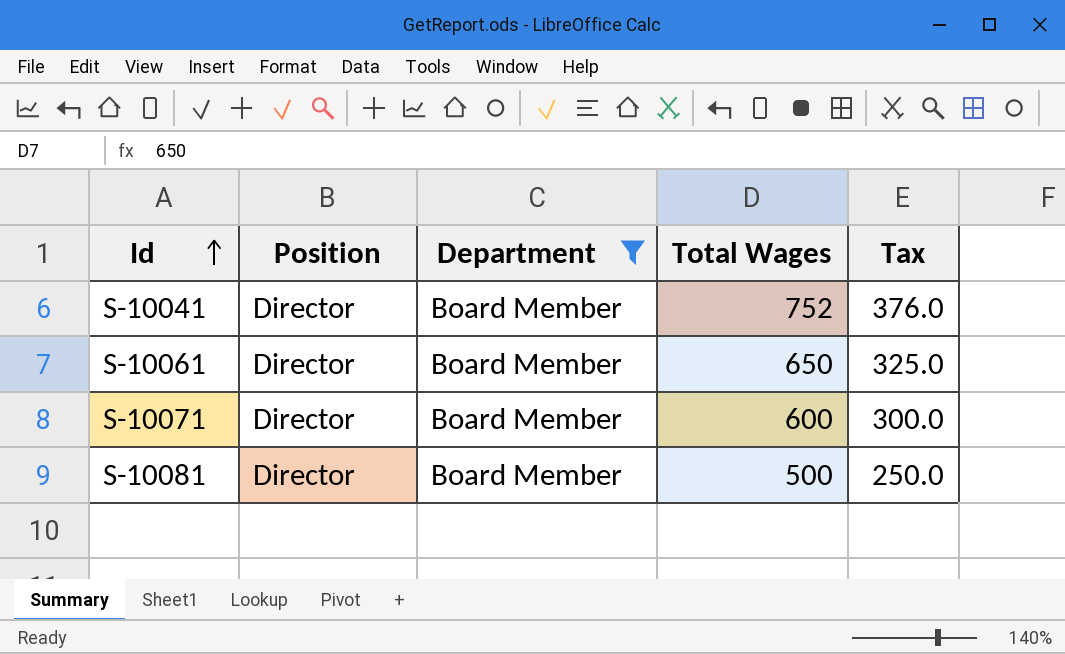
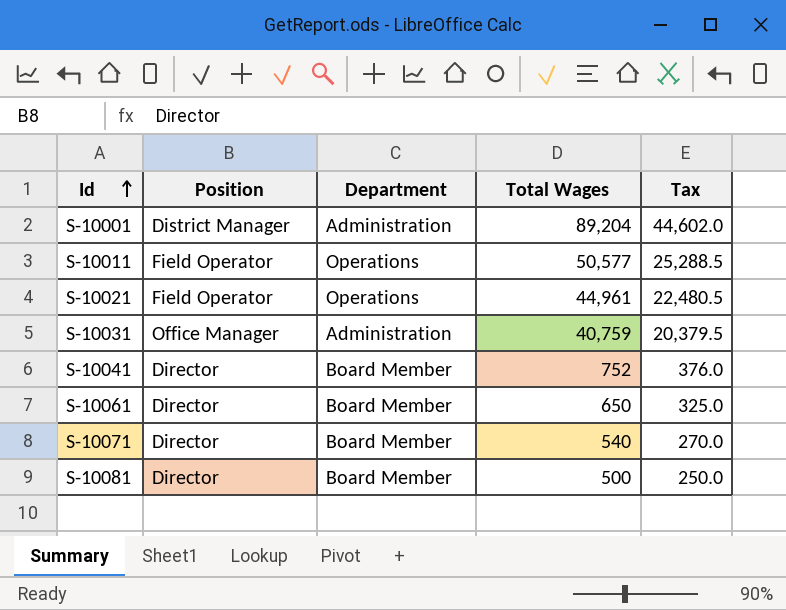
filter: Department = Board Member -> none
S-10071 | Total Wages: 600 -> 540
S-10071 | Tax: 300.0 -> 270.0

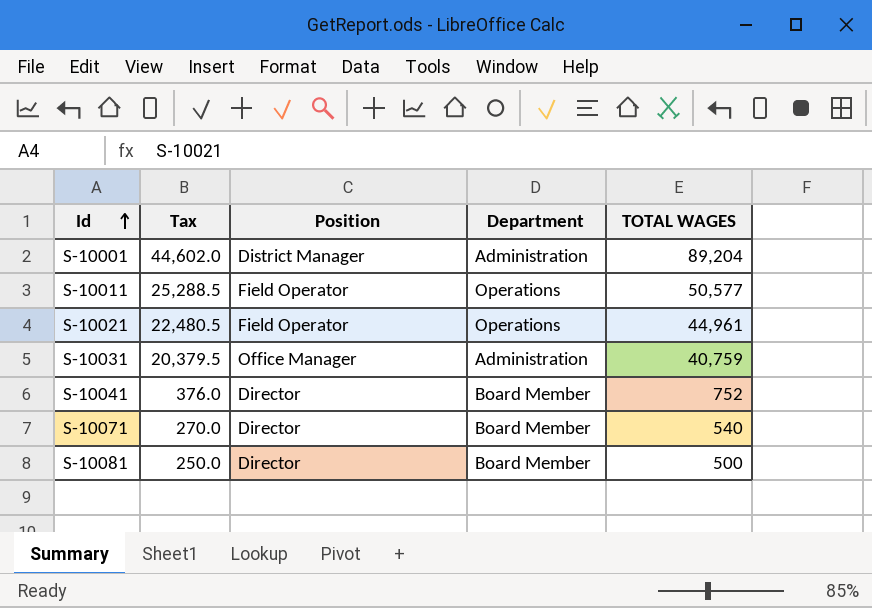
column Tax | position: 5 -> 2
column name: Total Wages -> TOTAL WAGES
row S-10061: Director | Board Member | 650 | 325.0 -> none

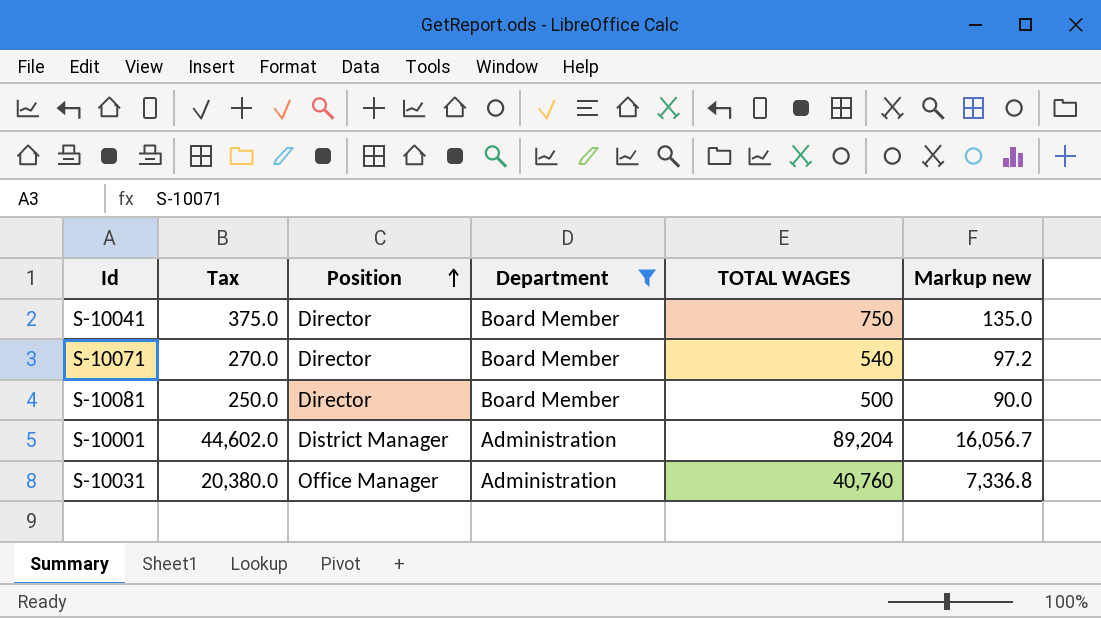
filter: none -> Department != Operations
row order: Id ascending -> Position ascending
column Markup new | formula: none -> [TOTAL WAGES] * 0.18
S-10041 | Tax: 376.0 -> 375.0
S-10041 | TOTAL WAGES: 752 -> 750
S-10031 | Tax: 20,379.5 -> 20,380.0
S-10031 | TOTAL WAGES: 40,759 -> 40,760

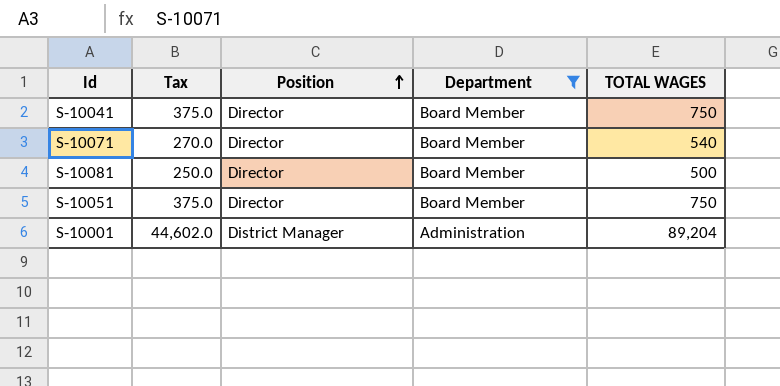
column Markup new | formula: [TOTAL WAGES] * 0.18 -> none
row S-10031: 20,380.0 | Office Manager | Administration | 40,760 | 7,336.8 -> none
row S-10051: none -> 375.0 | Director | Board Member | 750

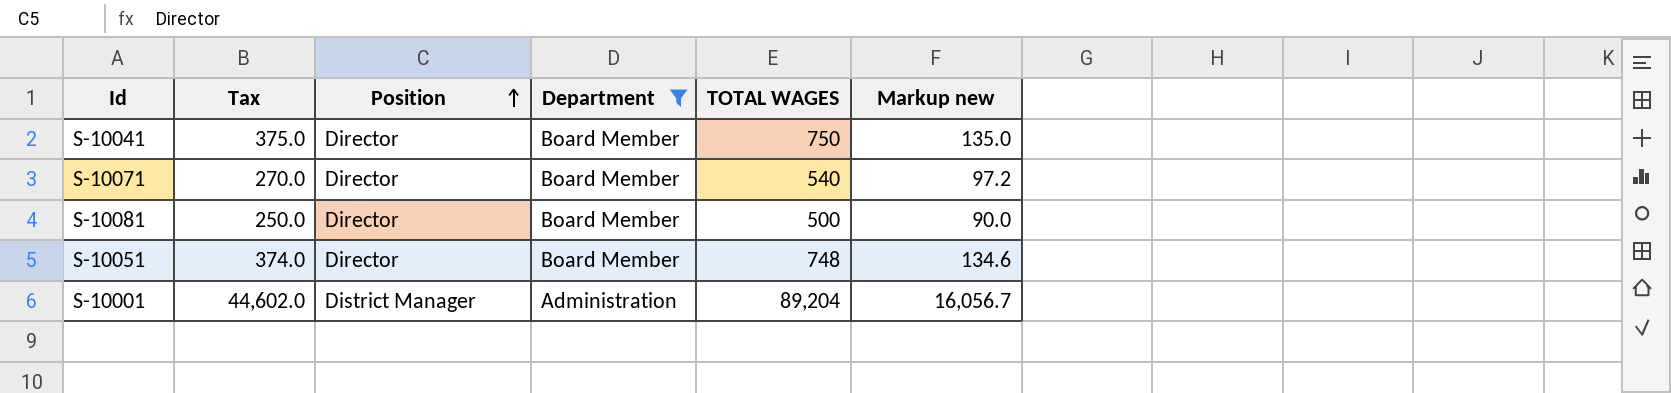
column Markup new | formula: none -> [TOTAL WAGES] * 0.18
S-10051 | Tax: 375.0 -> 374.0
S-10051 | TOTAL WAGES: 750 -> 748

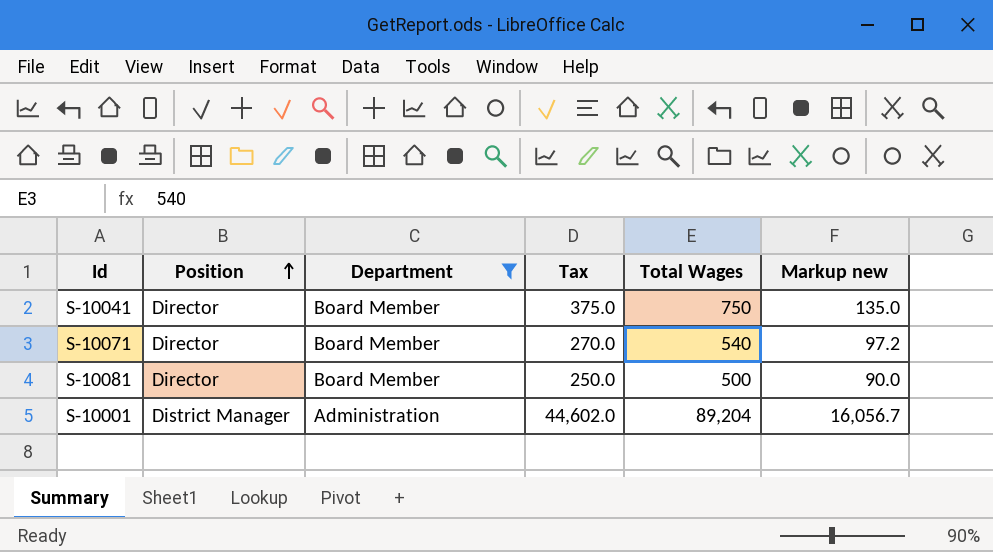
column Tax | position: 2 -> 4
column name: TOTAL WAGES -> Total Wages
row S-10051: 374.0 | Director | Board Member | 748 | 134.6 -> none

